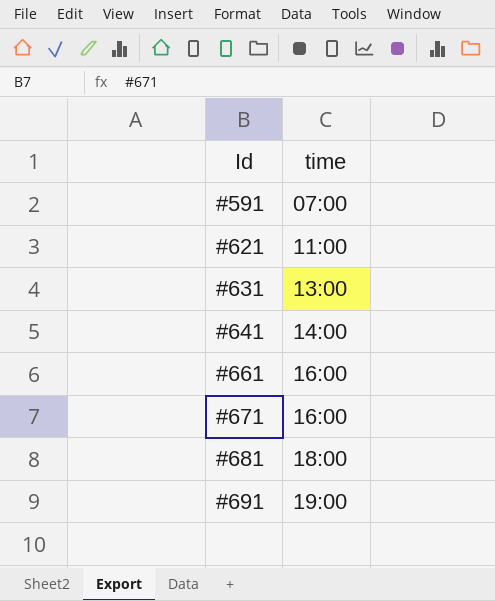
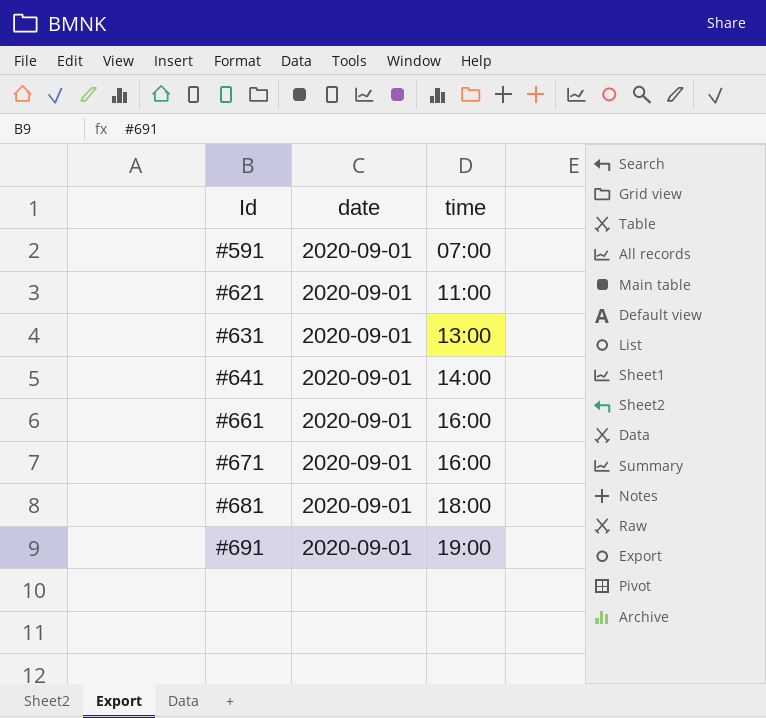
column date | position: none -> 2

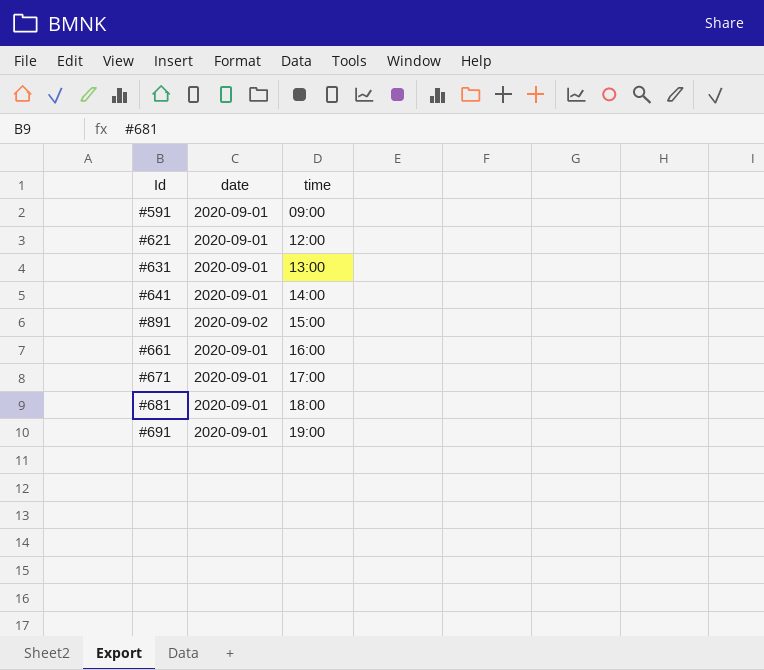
#591 | time: 07:00 -> 09:00
#621 | time: 11:00 -> 12:00
row #891: none -> 2020-09-02 | 15:00
#671 | time: 16:00 -> 17:00

